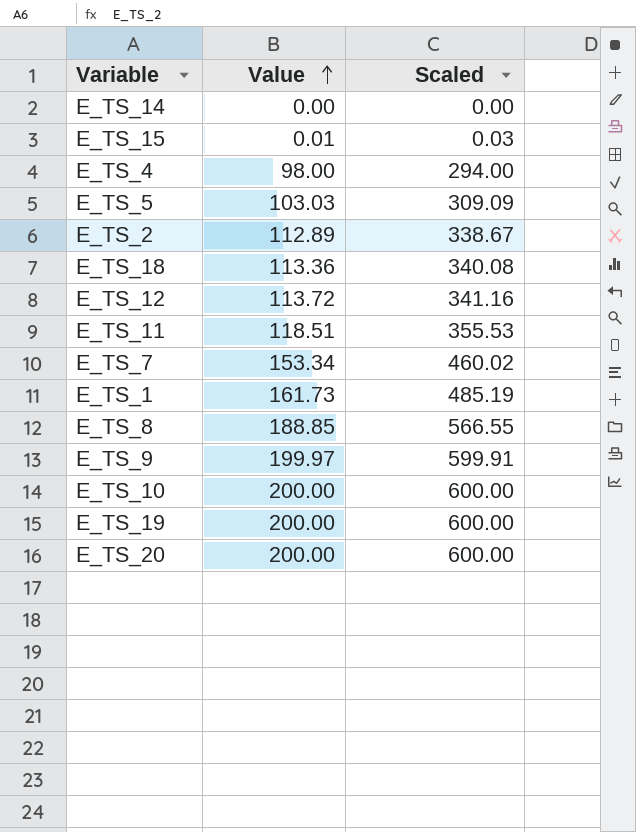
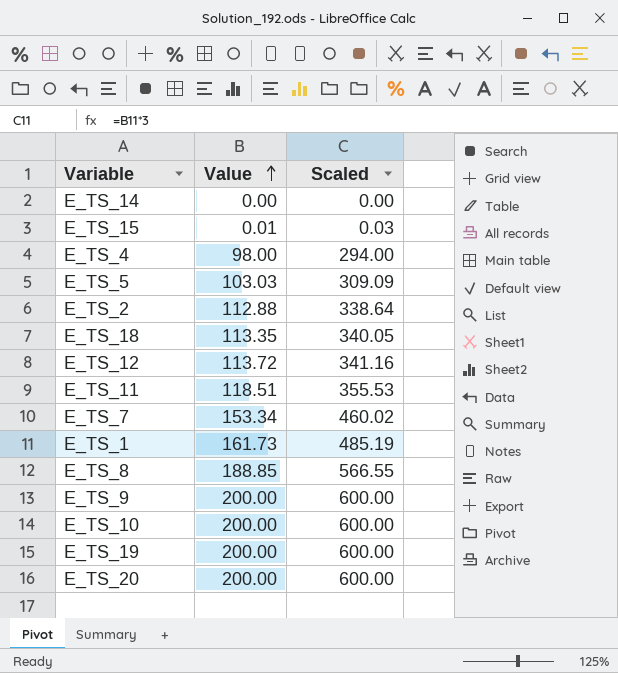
E_TS_2 | Value: 112.89 -> 112.88
E_TS_2 | Scaled: 338.67 -> 338.64
E_TS_18 | Value: 113.36 -> 113.35
E_TS_18 | Scaled: 340.08 -> 340.05
E_TS_9 | Value: 199.97 -> 200.00
E_TS_9 | Scaled: 599.91 -> 600.00

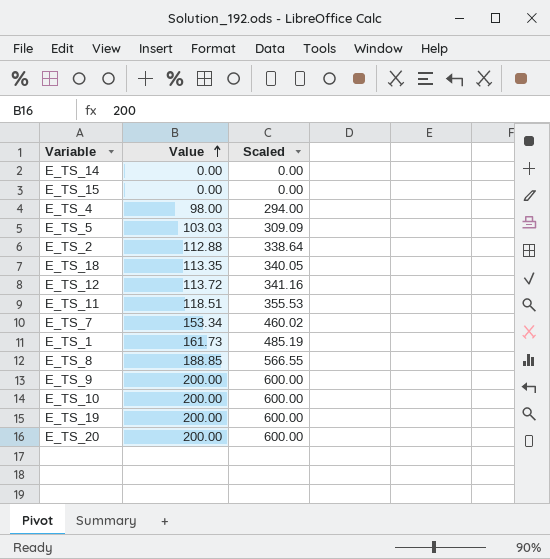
E_TS_15 | Value: 0.01 -> 0.00
E_TS_15 | Scaled: 0.03 -> 0.00

